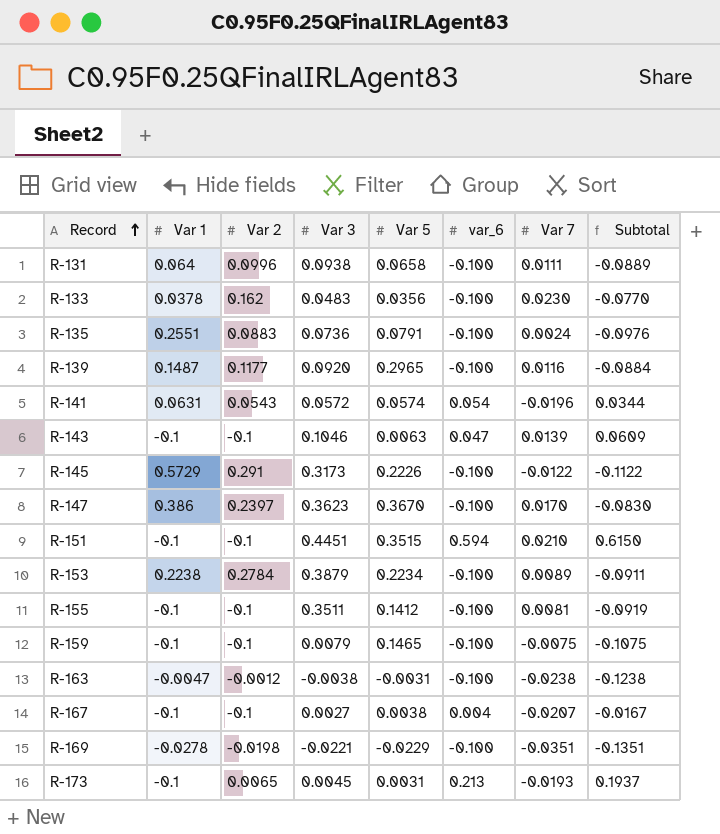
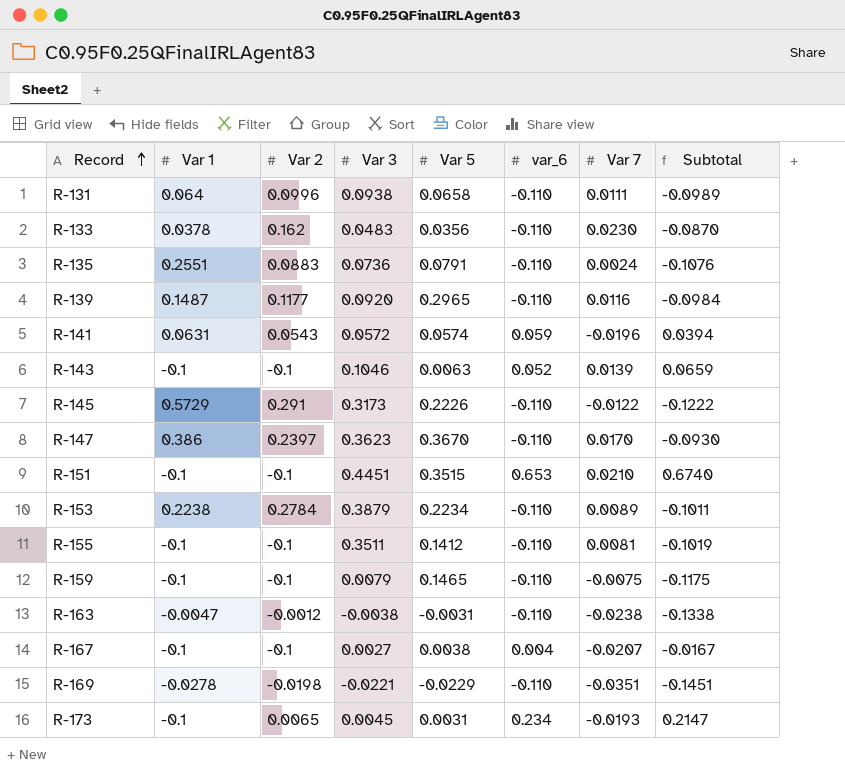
R-131 | var_6: -0.100 -> -0.110
R-131 | Subtotal: -0.0889 -> -0.0989
R-133 | var_6: -0.100 -> -0.110
R-133 | Subtotal: -0.0770 -> -0.0870
R-135 | var_6: -0.100 -> -0.110
R-135 | Subtotal: -0.0976 -> -0.1076
R-139 | var_6: -0.100 -> -0.110
R-139 | Subtotal: -0.0884 -> -0.0984
R-141 | var_6: 0.054 -> 0.059
R-141 | Subtotal: 0.0344 -> 0.0394
R-143 | var_6: 0.047 -> 0.052
R-143 | Subtotal: 0.0609 -> 0.0659
R-145 | var_6: -0.100 -> -0.110
R-145 | Subtotal: -0.1122 -> -0.1222
R-147 | var_6: -0.100 -> -0.110
R-147 | Subtotal: -0.0830 -> -0.0930
R-151 | var_6: 0.594 -> 0.653
R-151 | Subtotal: 0.6150 -> 0.6740
R-153 | var_6: -0.100 -> -0.110
R-153 | Subtotal: -0.0911 -> -0.1011
R-155 | var_6: -0.100 -> -0.110
R-155 | Subtotal: -0.0919 -> -0.1019
R-159 | var_6: -0.100 -> -0.110
R-159 | Subtotal: -0.1075 -> -0.1175
R-163 | var_6: -0.100 -> -0.110
R-163 | Subtotal: -0.1238 -> -0.1338
R-169 | var_6: -0.100 -> -0.110
R-169 | Subtotal: -0.1351 -> -0.1451
R-173 | var_6: 0.213 -> 0.234
R-173 | Subtotal: 0.1937 -> 0.2147

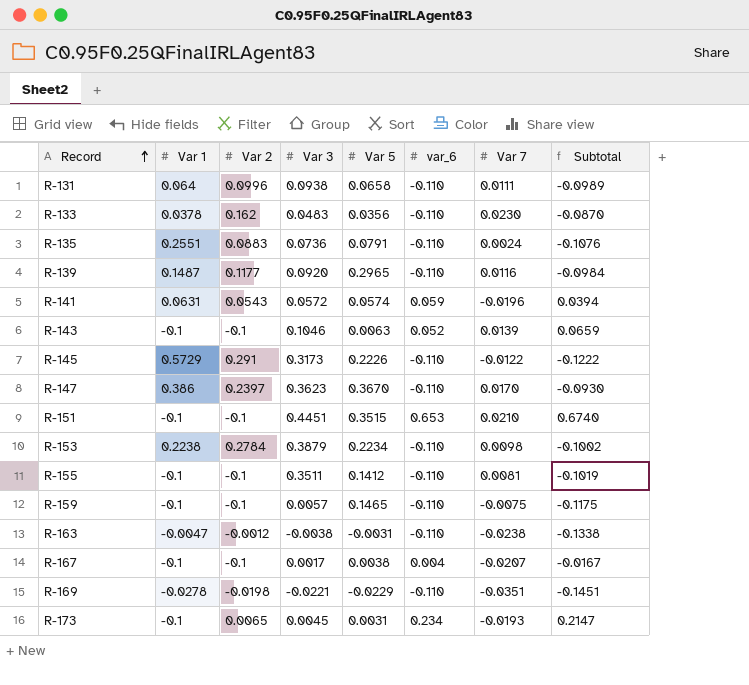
R-153 | Var 7: 0.0089 -> 0.0098
R-153 | Subtotal: -0.1011 -> -0.1002
R-159 | Var 3: 0.0079 -> 0.0057
R-167 | Var 3: 0.0027 -> 0.0017

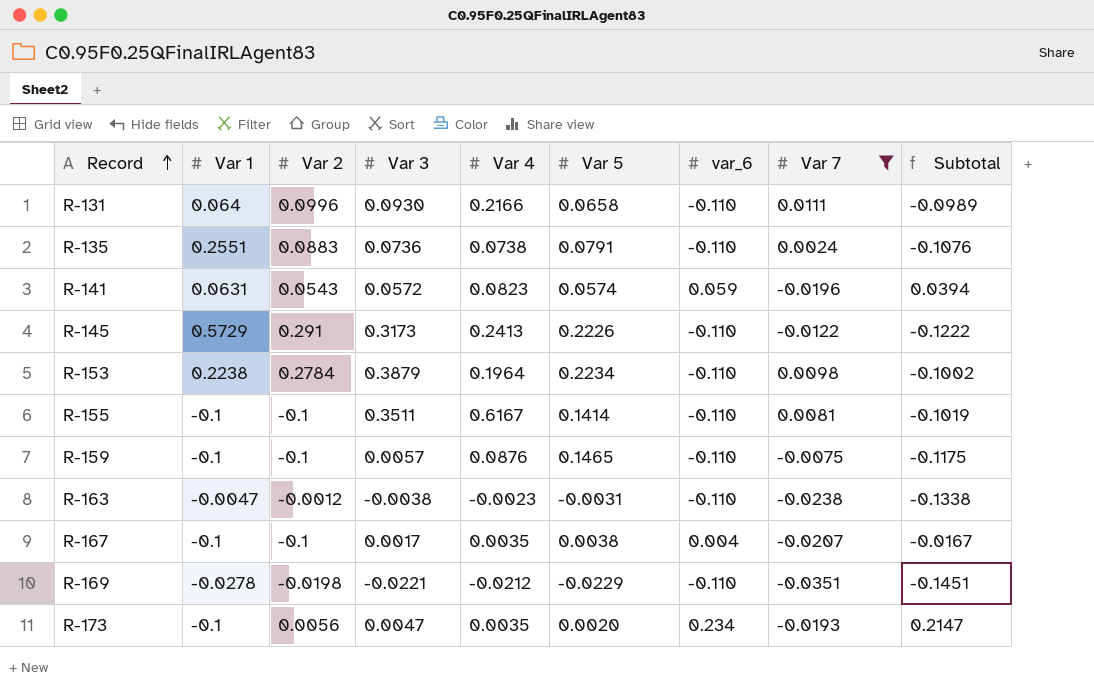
filter: none -> Var 7 <= 0.0111
column Var 4 | position: none -> 5
R-131 | Var 3: 0.0938 -> 0.0930
R-155 | Var 5: 0.1412 -> 0.1414
R-173 | Var 2: 0.0065 -> 0.0056
R-173 | Var 3: 0.0045 -> 0.0047
R-173 | Var 5: 0.0031 -> 0.0020

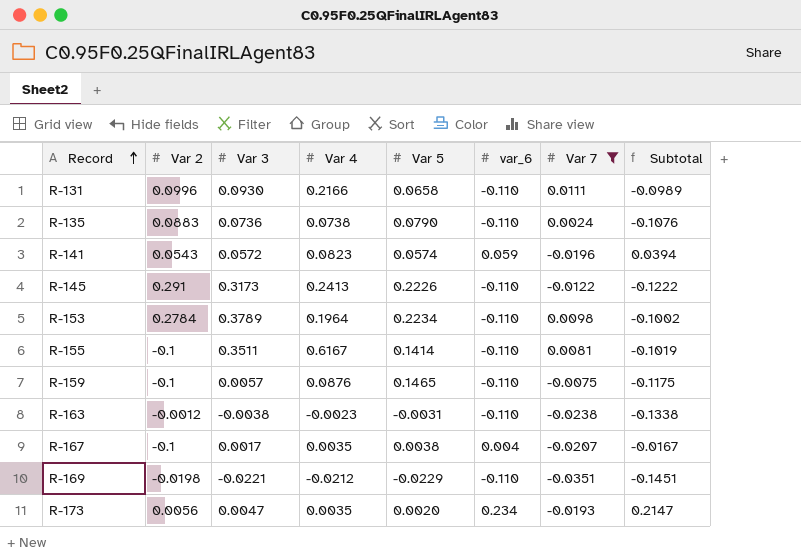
column Var 1 | position: 2 -> none
R-135 | Var 5: 0.0791 -> 0.0790
R-153 | Var 3: 0.3879 -> 0.3789

